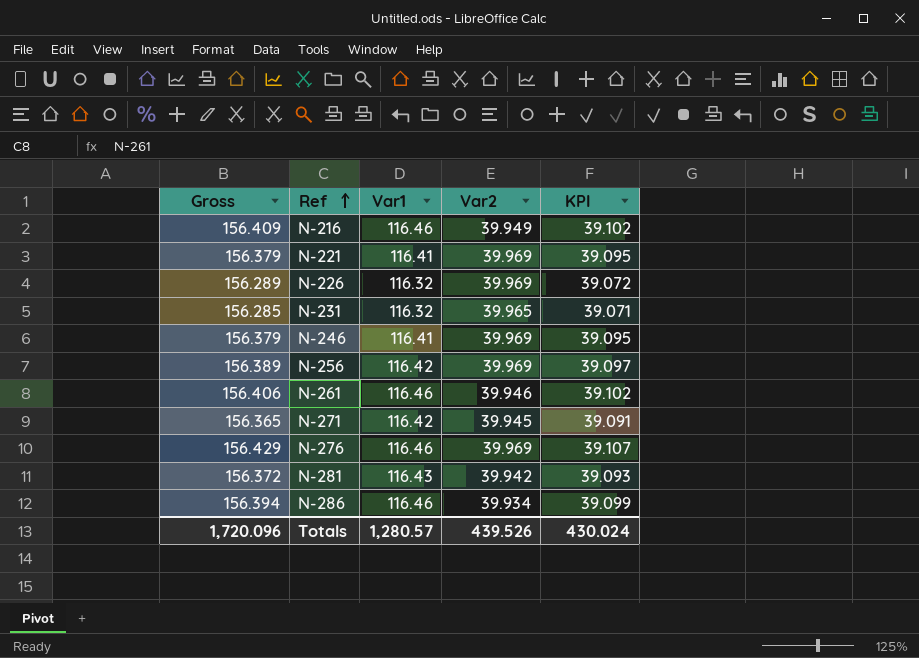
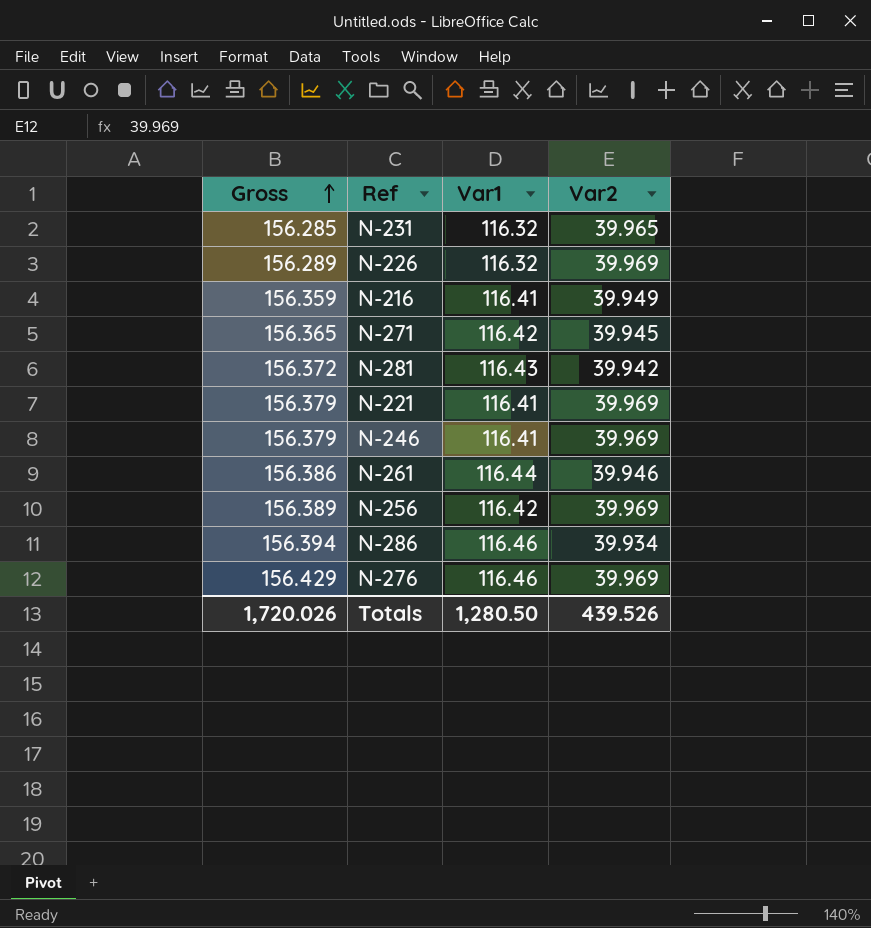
row order: Ref ascending -> Gross ascending
column KPI | formula: [Gross] * 0.25 -> none
N-216 | Gross: 156.409 -> 156.359
N-216 | Var1: 116.46 -> 116.41
N-261 | Gross: 156.406 -> 156.386
N-261 | Var1: 116.46 -> 116.44
Totals | Gross: 1,720.096 -> 1,720.026
Totals | Var1: 1,280.57 -> 1,280.50

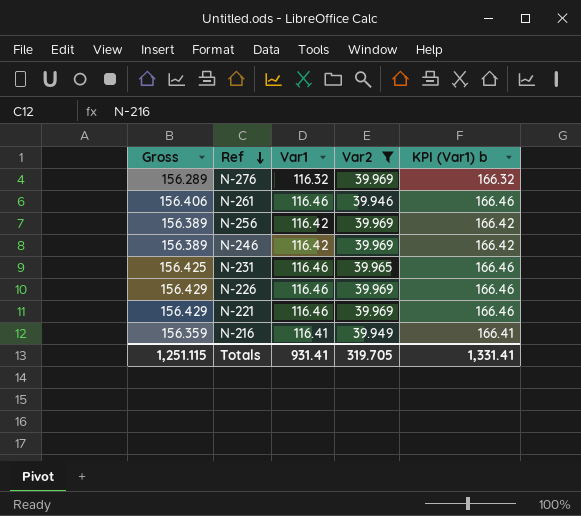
filter: none -> Var2 >= 39.946
row order: Gross ascending -> Ref descending
column KPI (Var1) b | formula: none -> [Var1] + 50
N-276 | Gross: 156.429 -> 156.289
N-276 | Var1: 116.46 -> 116.32
N-261 | Gross: 156.386 -> 156.406
N-261 | Var1: 116.44 -> 116.46
N-246 | Gross: 156.379 -> 156.389
N-246 | Var1: 116.41 -> 116.42
N-231 | Gross: 156.285 -> 156.425
N-231 | Var1: 116.32 -> 116.46
N-226 | Gross: 156.289 -> 156.429
N-226 | Var1: 116.32 -> 116.46
N-221 | Gross: 156.379 -> 156.429
N-221 | Var1: 116.41 -> 116.46
Totals | Gross: 1,720.026 -> 1,251.115
Totals | Var1: 1,280.50 -> 931.41
Totals | Var2: 439.526 -> 319.705

